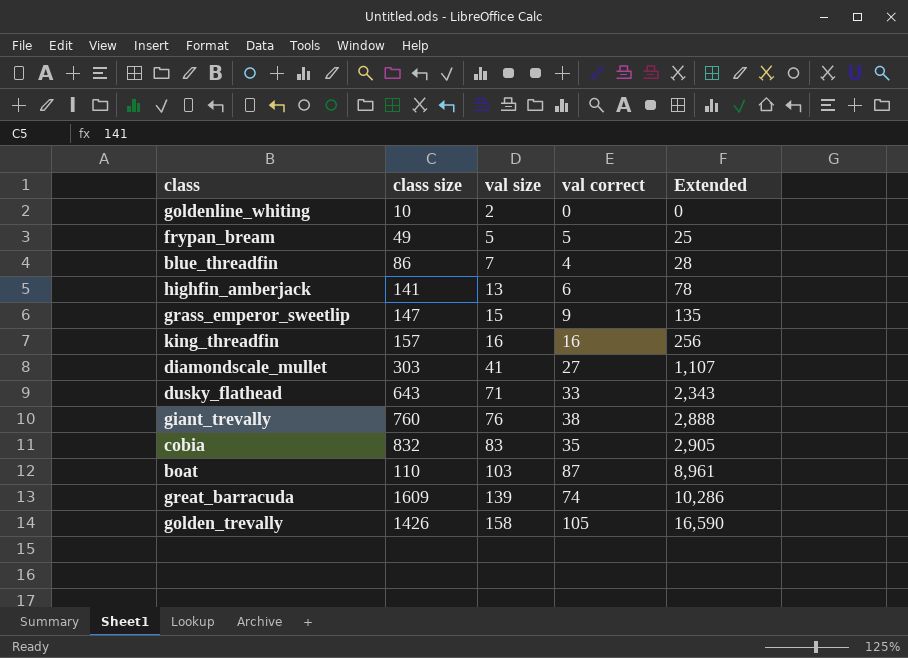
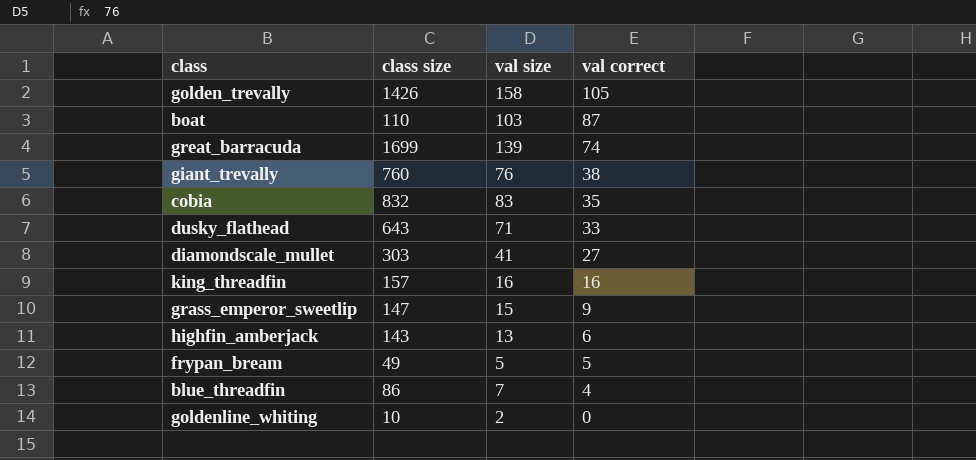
row order: val size ascending -> val correct descending
column Extended | formula: [val size] * [val correct] -> none
great_barracuda | class size: 1609 -> 1699
highfin_amberjack | class size: 141 -> 143

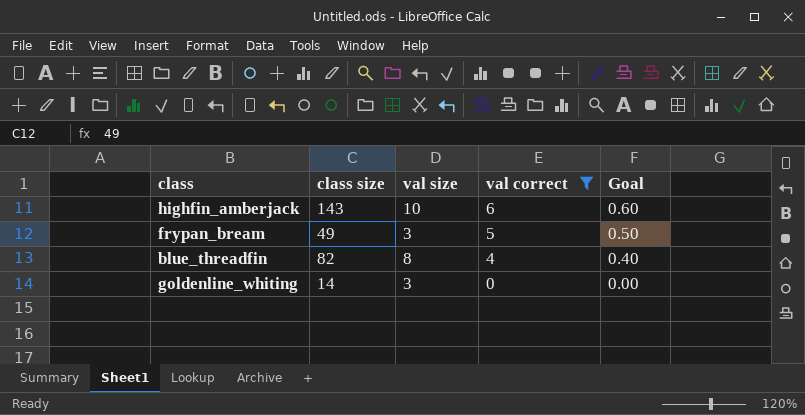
filter: none -> val correct <= 6
column Goal | formula: none -> [val correct] * 0.1
highfin_amberjack | val size: 13 -> 10
frypan_bream | val size: 5 -> 3
blue_threadfin | class size: 86 -> 82
blue_threadfin | val size: 7 -> 8
goldenline_whiting | class size: 10 -> 14
goldenline_whiting | val size: 2 -> 3

